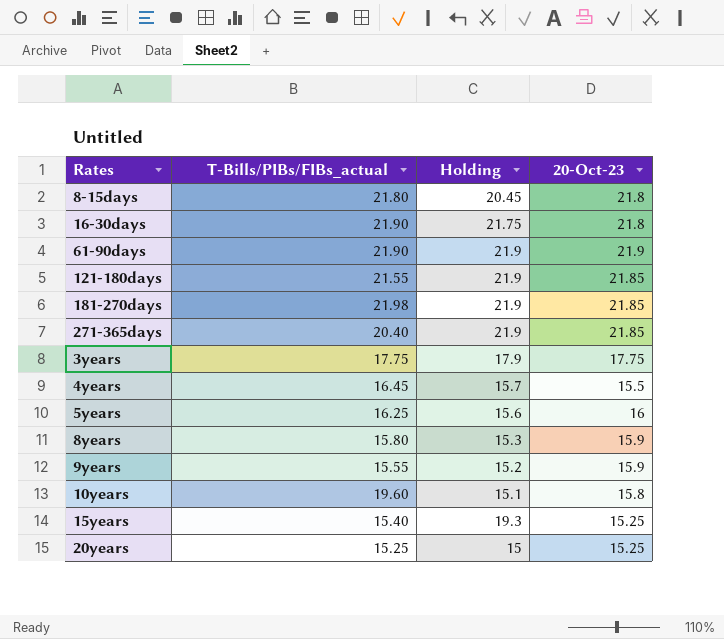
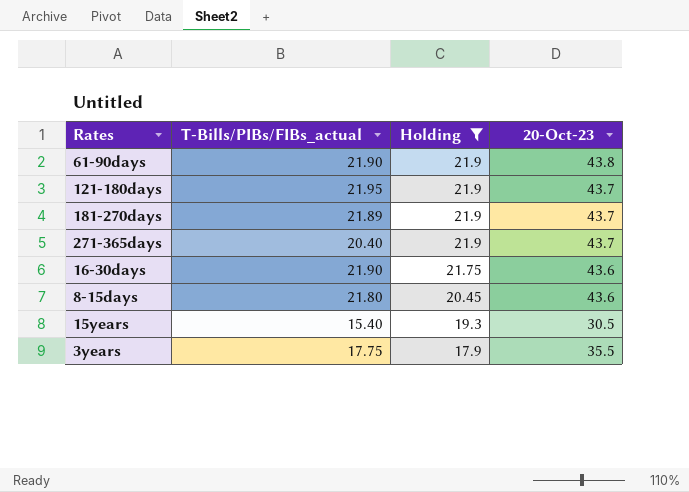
filter: none -> Holding >= 17.9
row order: none -> Holding descending
61-90days | 20-Oct-23: 21.9 -> 43.8
121-180days | T-Bills/PIBs/FIBs_actual: 21.55 -> 21.95
121-180days | 20-Oct-23: 21.85 -> 43.7
181-270days | T-Bills/PIBs/FIBs_actual: 21.98 -> 21.89
181-270days | 20-Oct-23: 21.85 -> 43.7
271-365days | 20-Oct-23: 21.85 -> 43.7
16-30days | 20-Oct-23: 21.8 -> 43.6
8-15days | 20-Oct-23: 21.8 -> 43.6
15years | 20-Oct-23: 15.25 -> 30.5
3years | 20-Oct-23: 17.75 -> 35.5

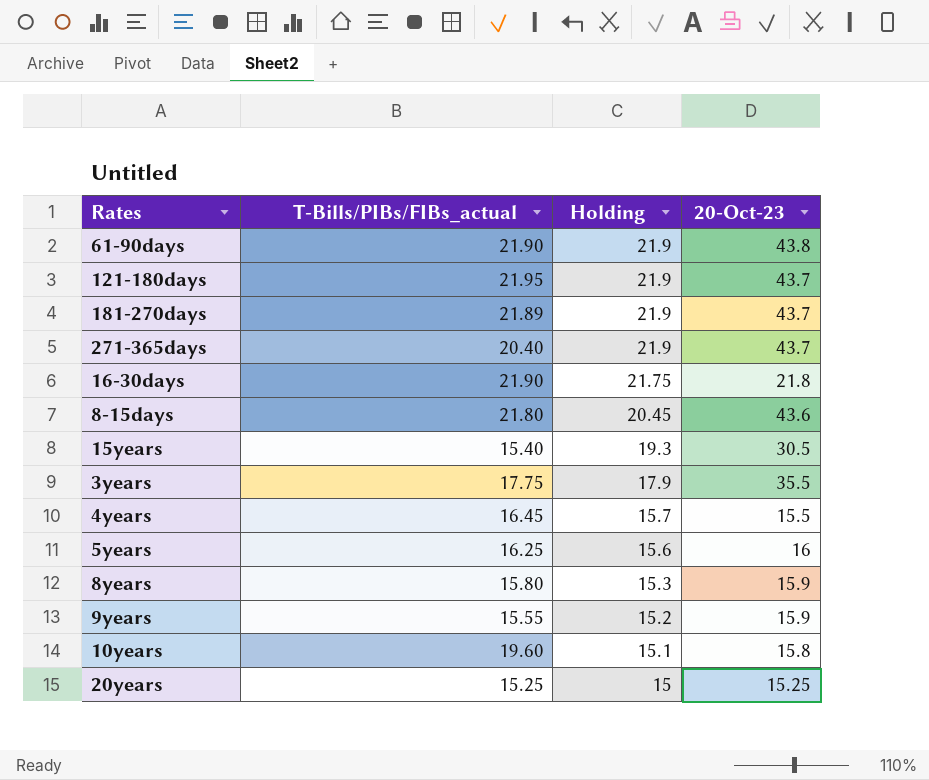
filter: Holding >= 17.9 -> none
16-30days | 20-Oct-23: 43.6 -> 21.8

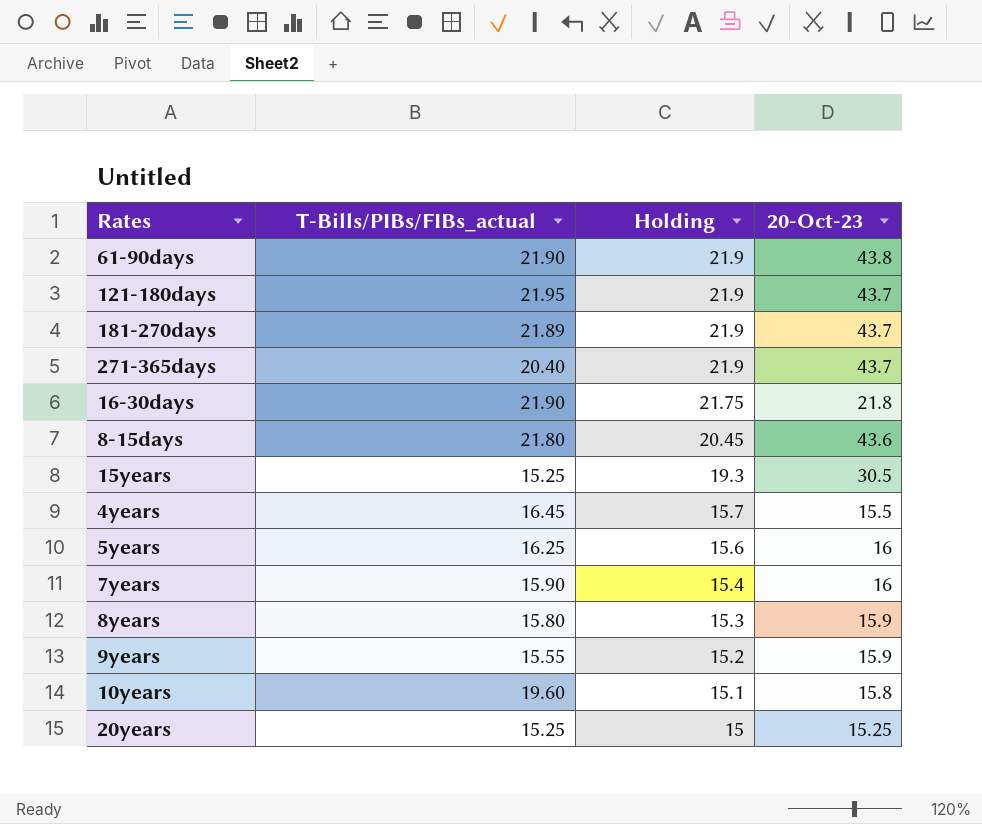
row 3years: 17.75 | 17.9 | 35.5 -> none
15years | T-Bills/PIBs/FIBs_actual: 15.40 -> 15.25
row 7years: none -> 15.90 | 15.4 | 16

